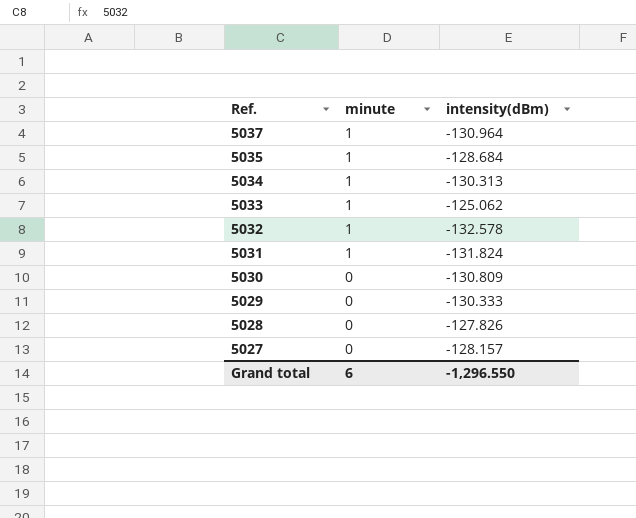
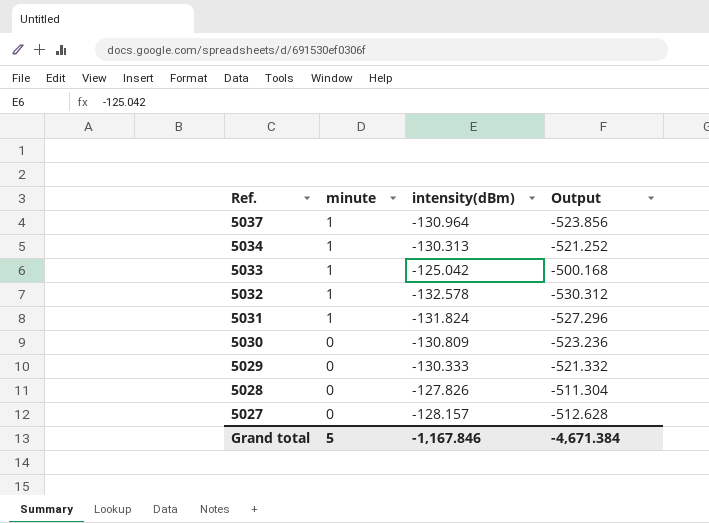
column Output | formula: none -> [intensity(dBm)] * 4
row 5035: 1 | -128.684 -> none
5033 | intensity(dBm): -125.062 -> -125.042
Grand total | minute: 6 -> 5
Grand total | intensity(dBm): -1,296.550 -> -1,167.846

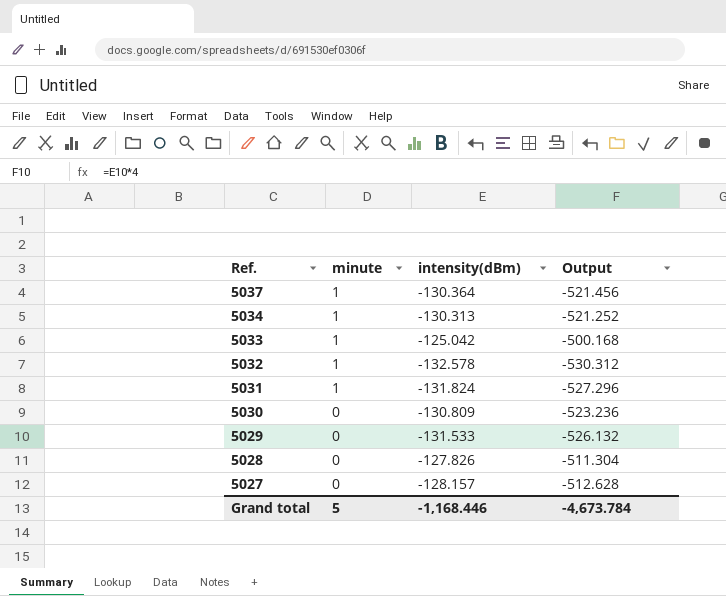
5037 | intensity(dBm): -130.964 -> -130.364
5037 | Output: -523.856 -> -521.456
5029 | intensity(dBm): -130.333 -> -131.533
5029 | Output: -521.332 -> -526.132
Grand total | intensity(dBm): -1,167.846 -> -1,168.446
Grand total | Output: -4,671.384 -> -4,673.784

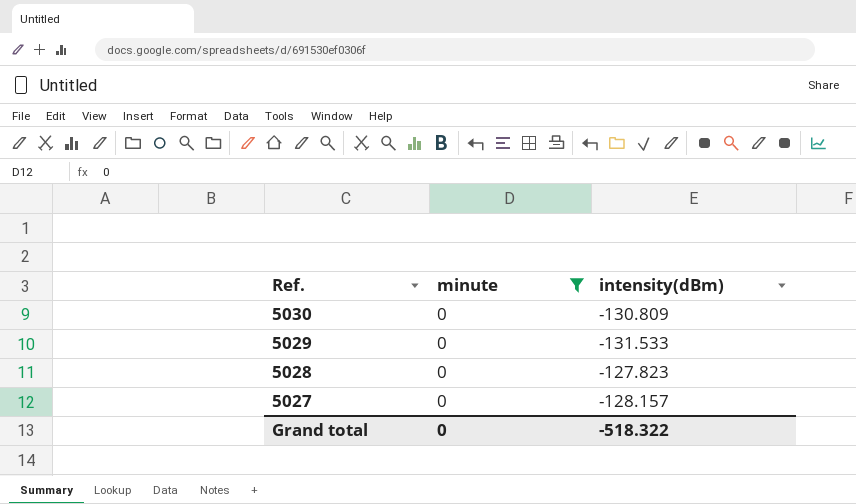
filter: none -> minute = 0
column Output | formula: [intensity(dBm)] * 4 -> none
5028 | intensity(dBm): -127.826 -> -127.823
Grand total | minute: 5 -> 0
Grand total | intensity(dBm): -1,168.446 -> -518.322

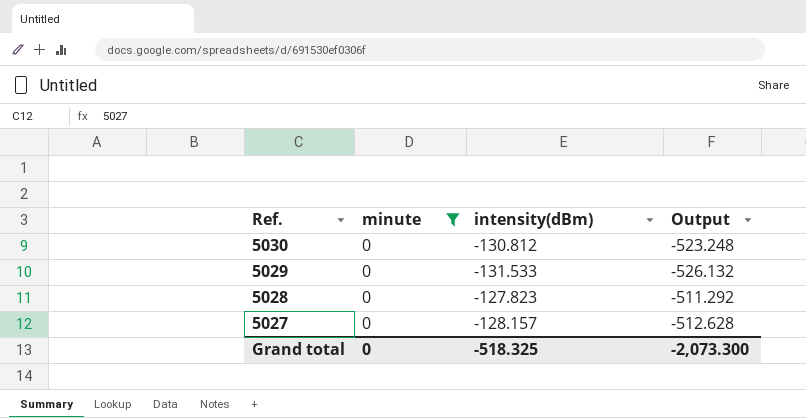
column Output | formula: none -> [intensity(dBm)] * 4
5030 | intensity(dBm): -130.809 -> -130.812
Grand total | intensity(dBm): -518.322 -> -518.325

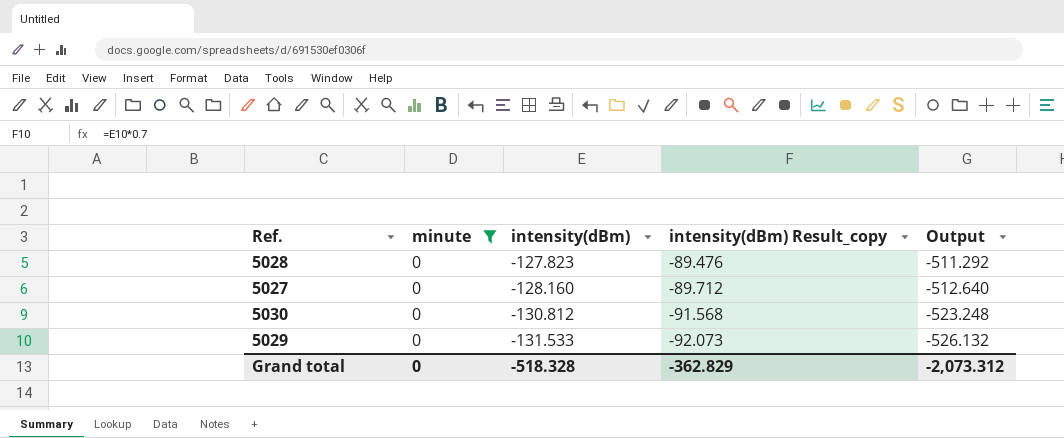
row order: Ref. descending -> intensity(dBm) descending
column intensity(dBm) Result_copy | formula: none -> [intensity(dBm)] * 0.7
5027 | intensity(dBm): -128.157 -> -128.160
5027 | Output: -512.628 -> -512.640
Grand total | intensity(dBm): -518.325 -> -518.328
Grand total | Output: -2,073.300 -> -2,073.312

